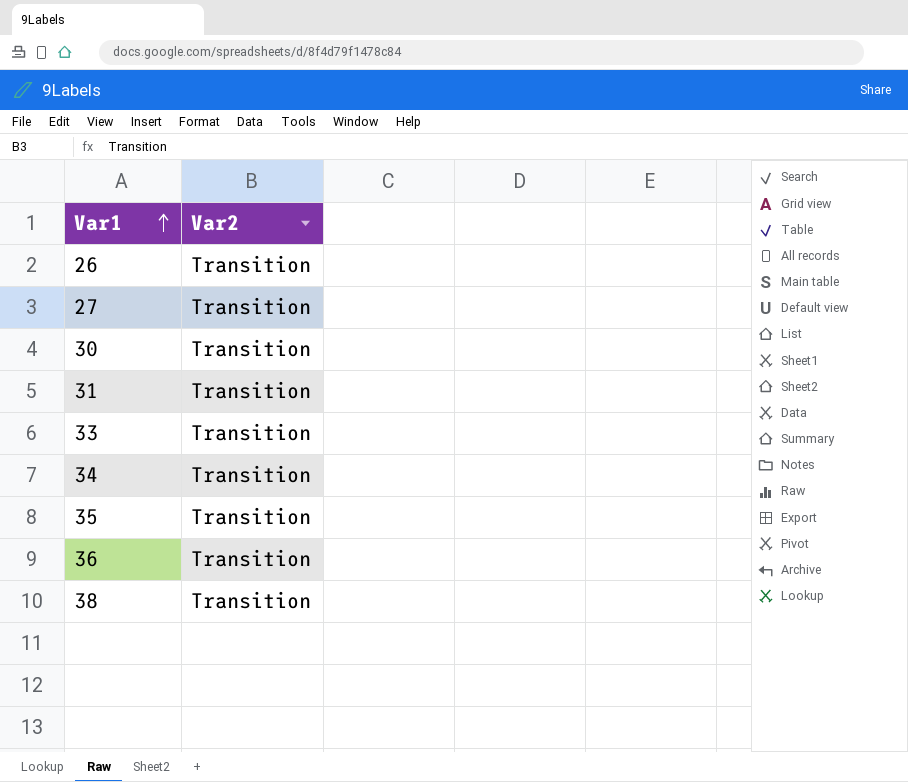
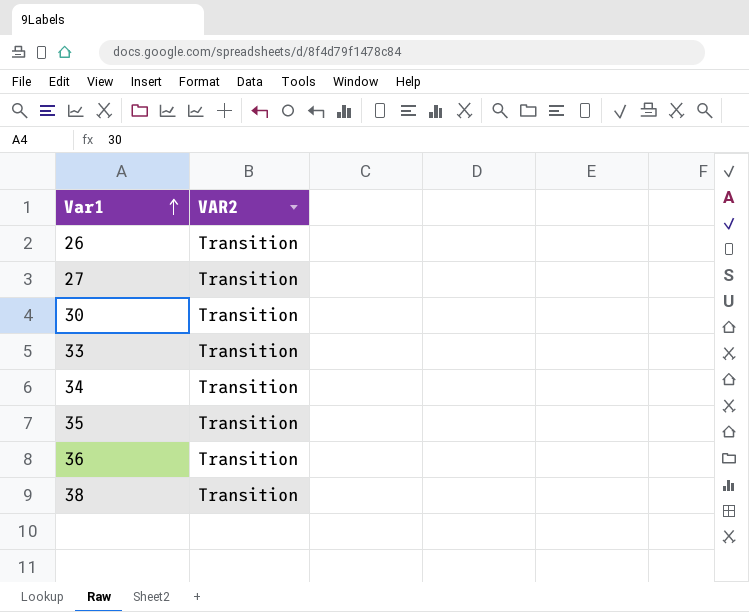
column name: Var2 -> VAR2
row 31: Transition -> none

